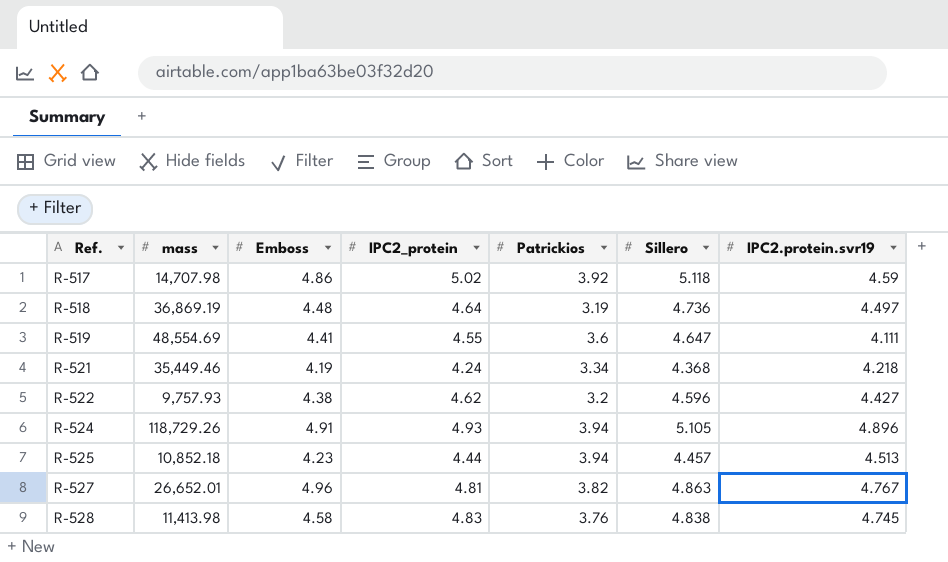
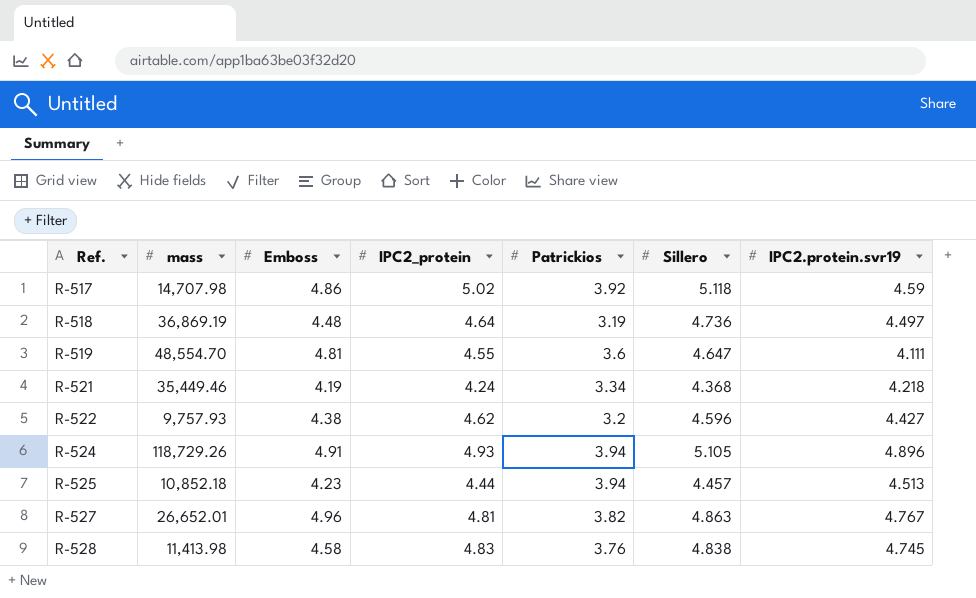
R-519 | mass: 48,554.69 -> 48,554.70
R-519 | Emboss: 4.41 -> 4.81

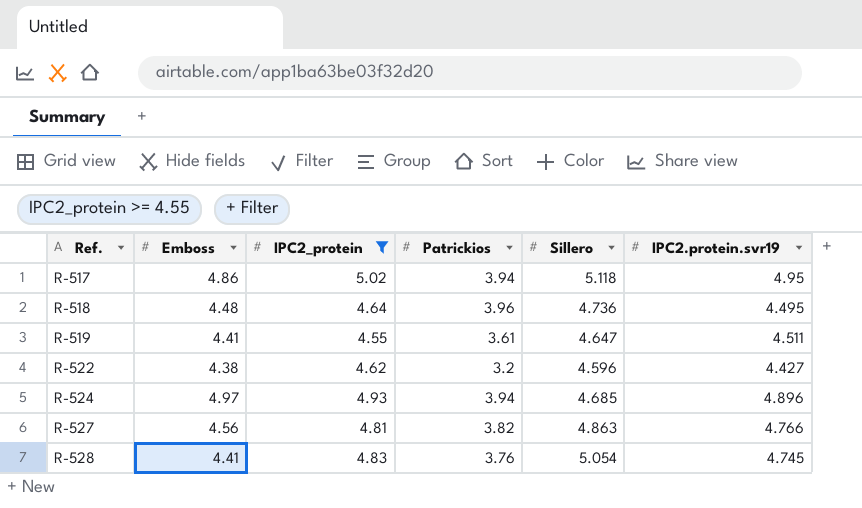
filter: none -> IPC2_protein >= 4.55
column mass | position: 2 -> none
R-517 | Patrickios: 3.92 -> 3.94
R-517 | IPC2.protein.svr19: 4.59 -> 4.95
R-518 | Patrickios: 3.19 -> 3.96
R-518 | IPC2.protein.svr19: 4.497 -> 4.495
R-519 | Emboss: 4.81 -> 4.41
R-519 | Patrickios: 3.6 -> 3.61
R-519 | IPC2.protein.svr19: 4.111 -> 4.511
R-524 | Emboss: 4.91 -> 4.97
R-524 | Sillero: 5.105 -> 4.685
R-527 | Emboss: 4.96 -> 4.56
R-527 | IPC2.protein.svr19: 4.767 -> 4.766
R-528 | Emboss: 4.58 -> 4.41
R-528 | Sillero: 4.838 -> 5.054

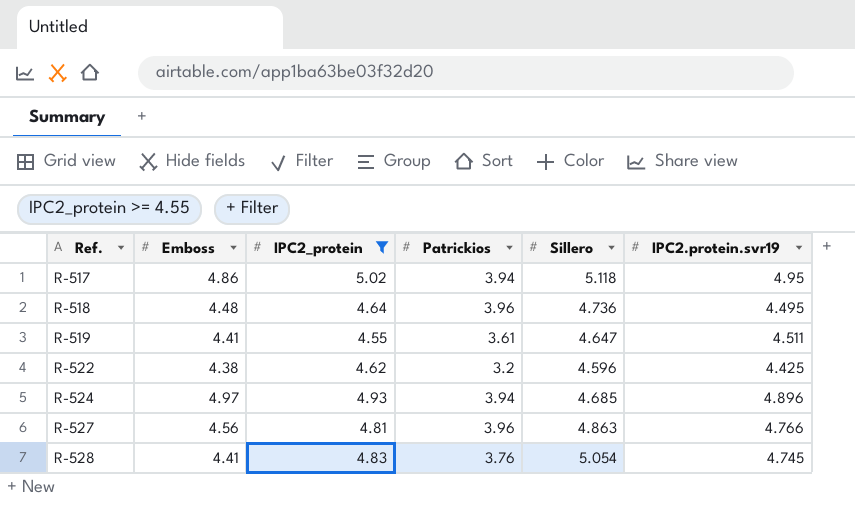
R-522 | IPC2.protein.svr19: 4.427 -> 4.425
R-527 | Patrickios: 3.82 -> 3.96

